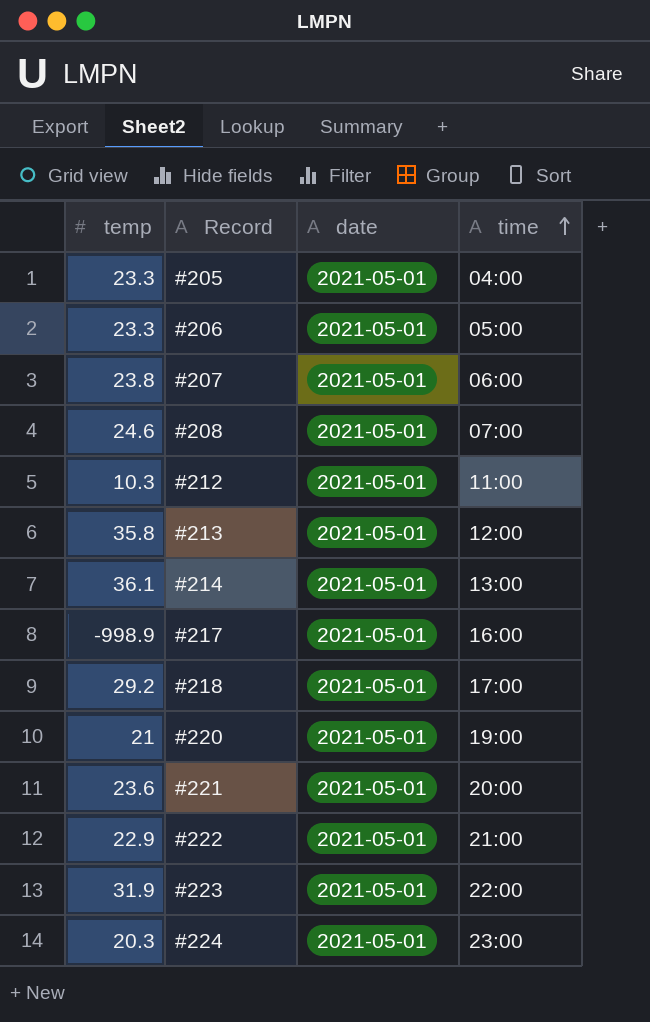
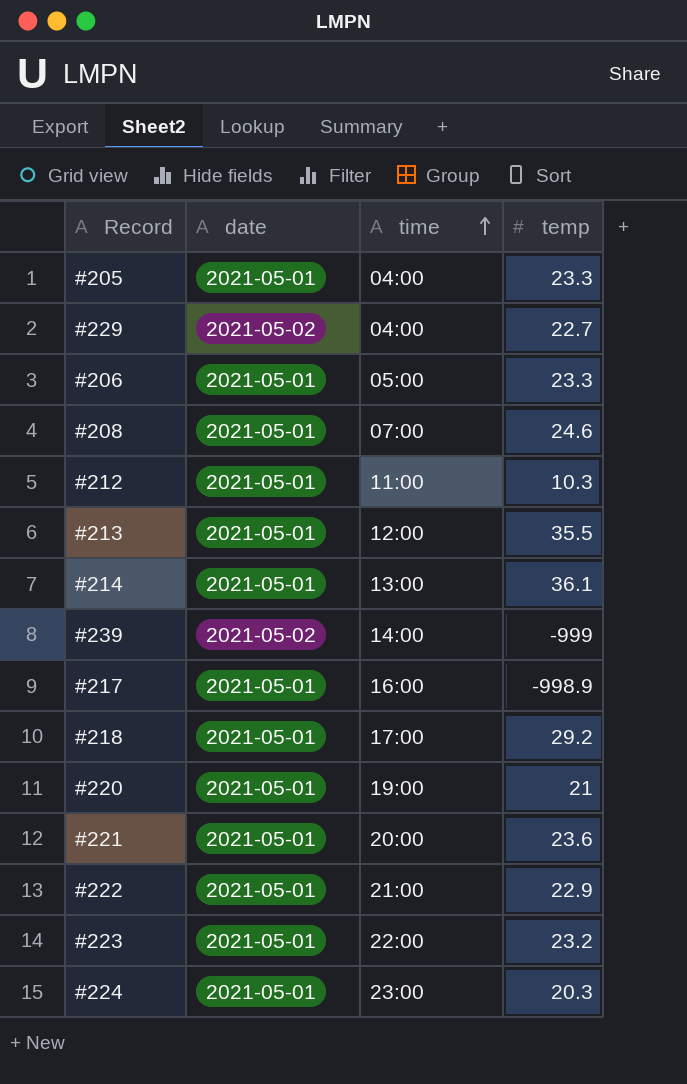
column temp | position: 1 -> 4
row #207: 23.8 | 2021-05-01 | 06:00 -> none
row #229: none -> 2021-05-02 | 04:00 | 22.7
#213 | temp: 35.8 -> 35.5
row #239: none -> 2021-05-02 | 14:00 | -999
#223 | temp: 31.9 -> 23.2

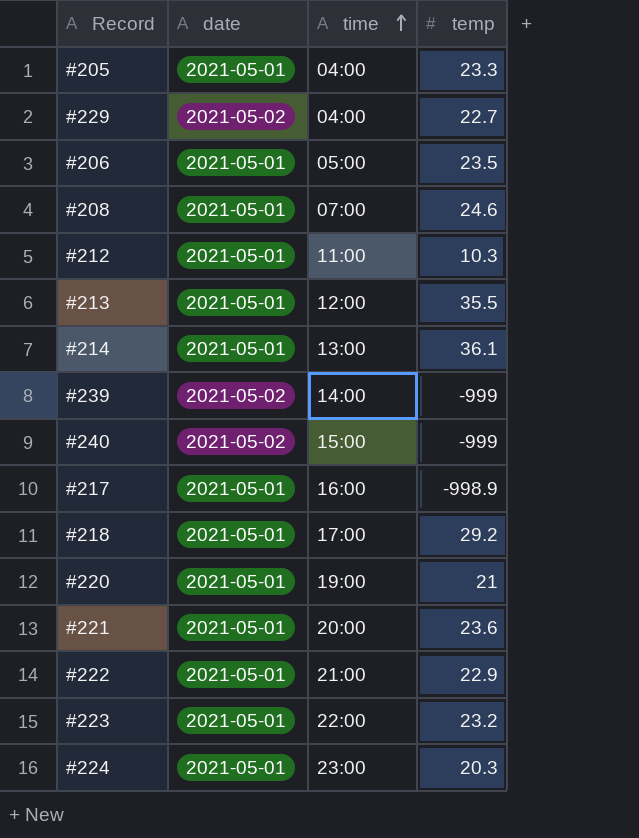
#206 | temp: 23.3 -> 23.5
row #240: none -> 2021-05-02 | 15:00 | -999

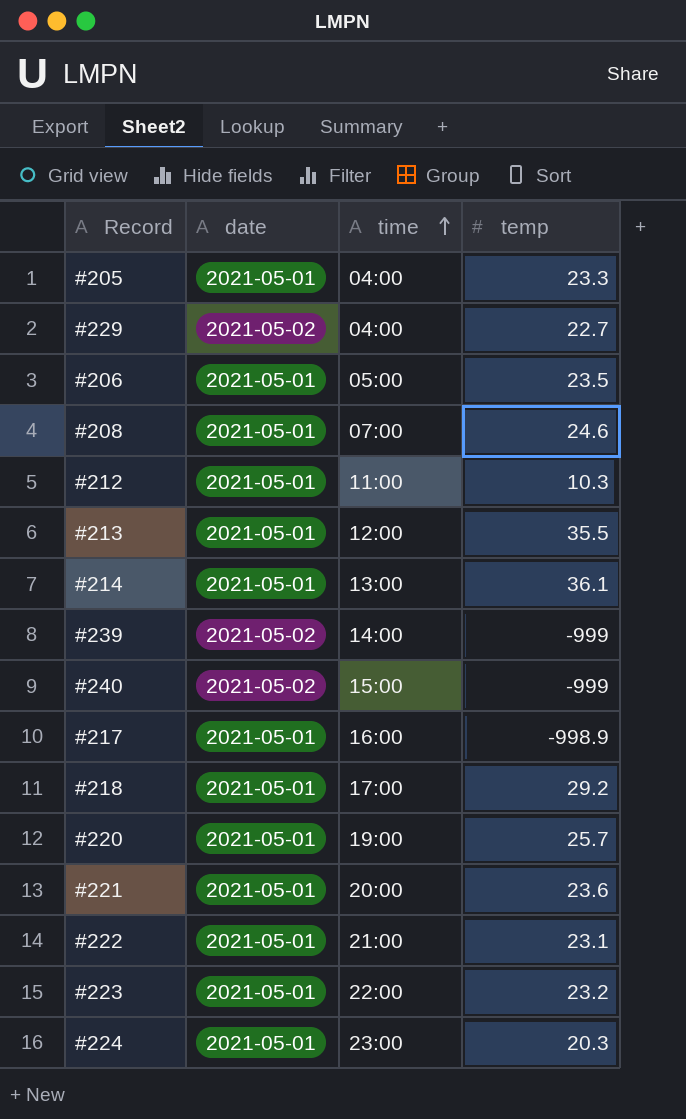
#220 | temp: 21 -> 25.7
#222 | temp: 22.9 -> 23.1

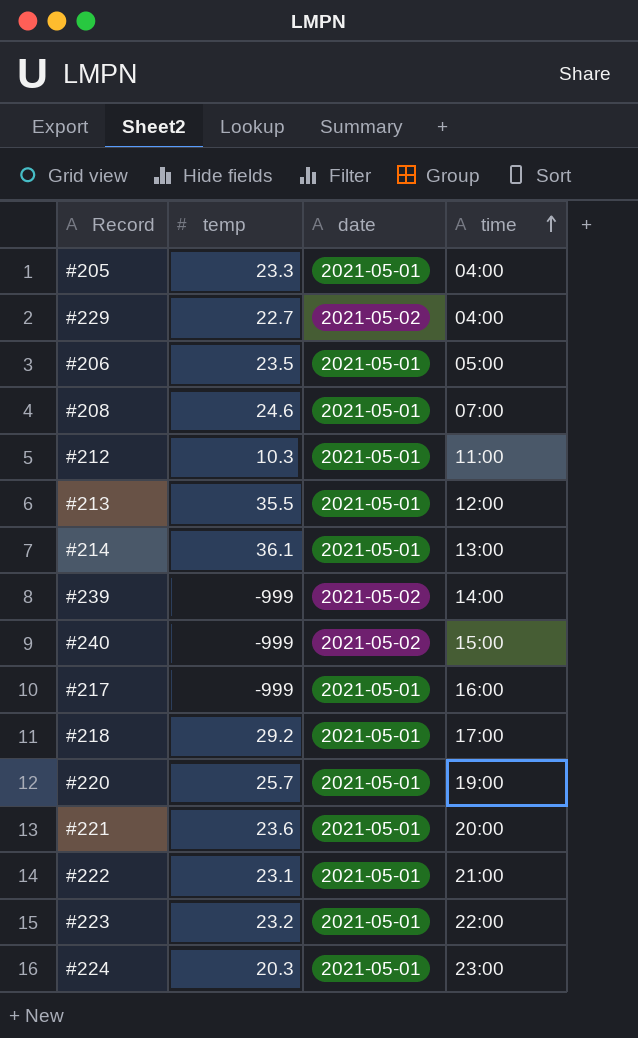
column temp | position: 4 -> 2
#217 | temp: -998.9 -> -999

